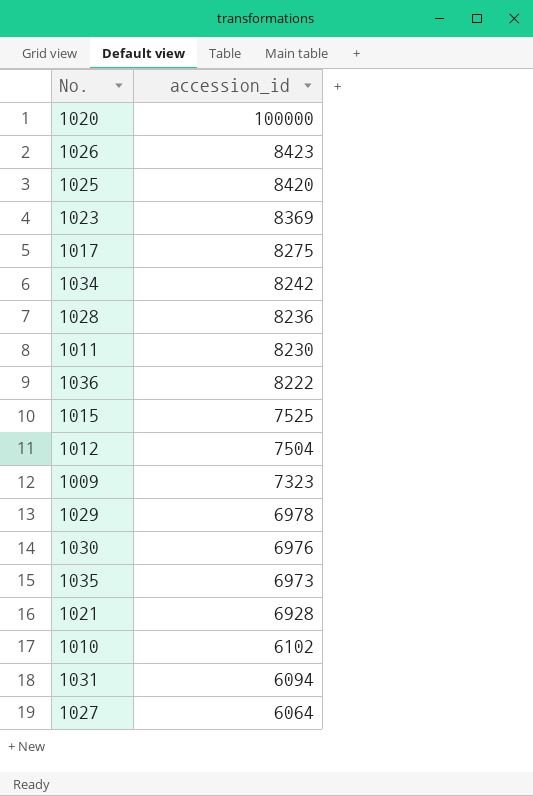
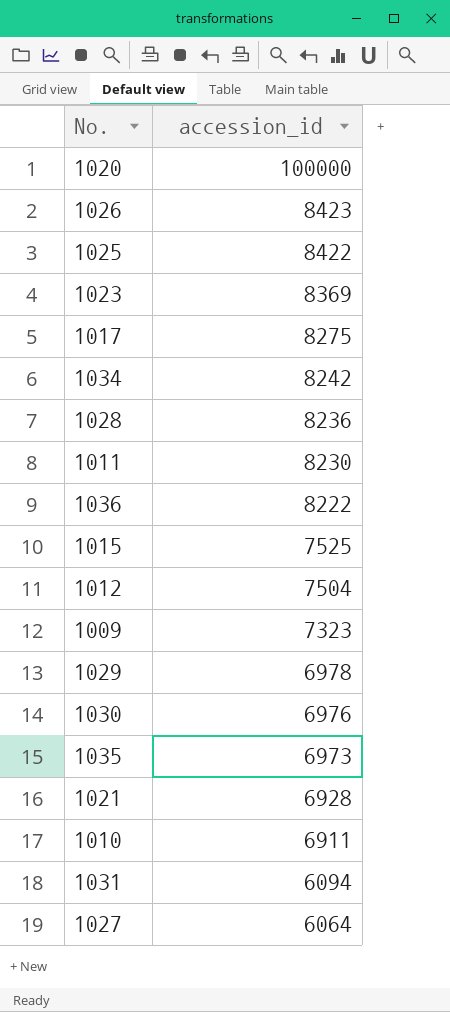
1025 | accession_id: 8420 -> 8422
1010 | accession_id: 6102 -> 6911

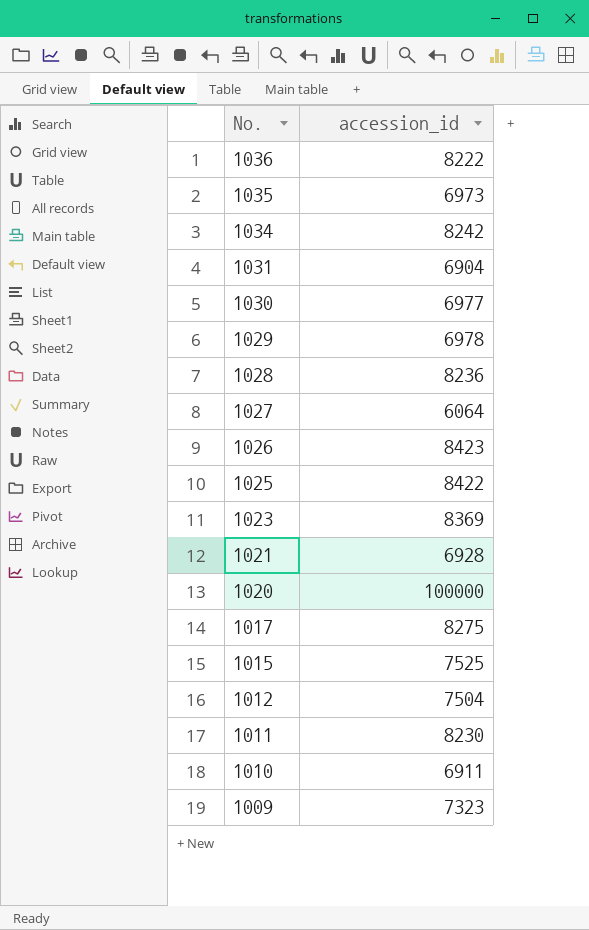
row order: accession_id descending -> No. descending
1031 | accession_id: 6094 -> 6904
1030 | accession_id: 6976 -> 6977

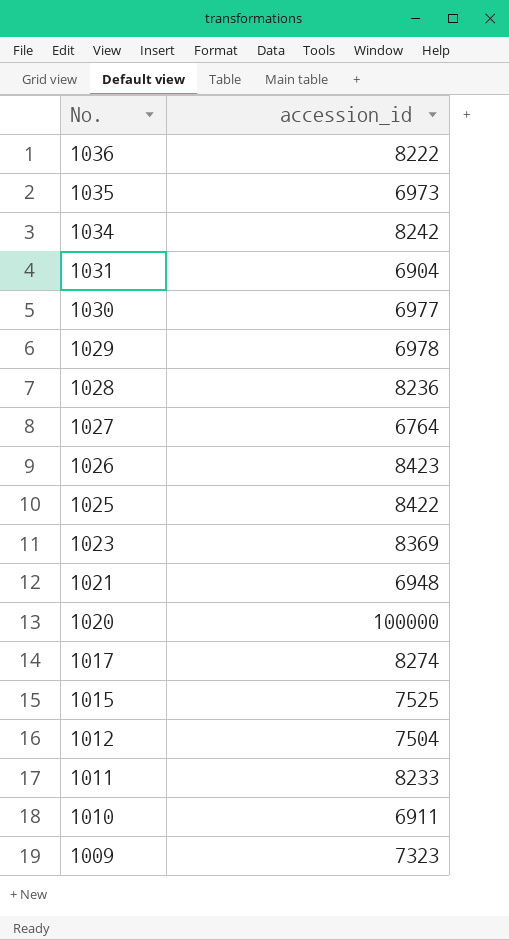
1027 | accession_id: 6064 -> 6764
1021 | accession_id: 6928 -> 6948
1017 | accession_id: 8275 -> 8274
1011 | accession_id: 8230 -> 8233

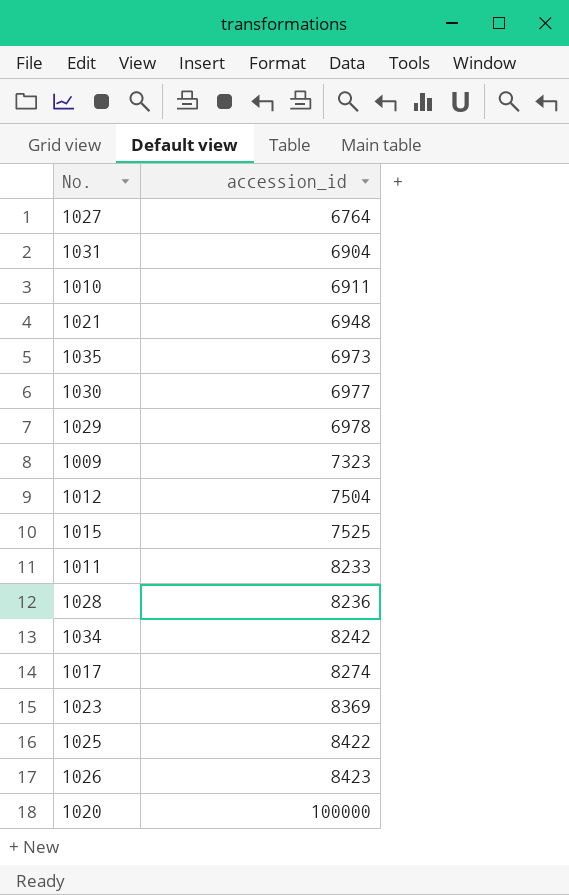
row order: No. descending -> accession_id ascending
row 1036: 8222 -> none

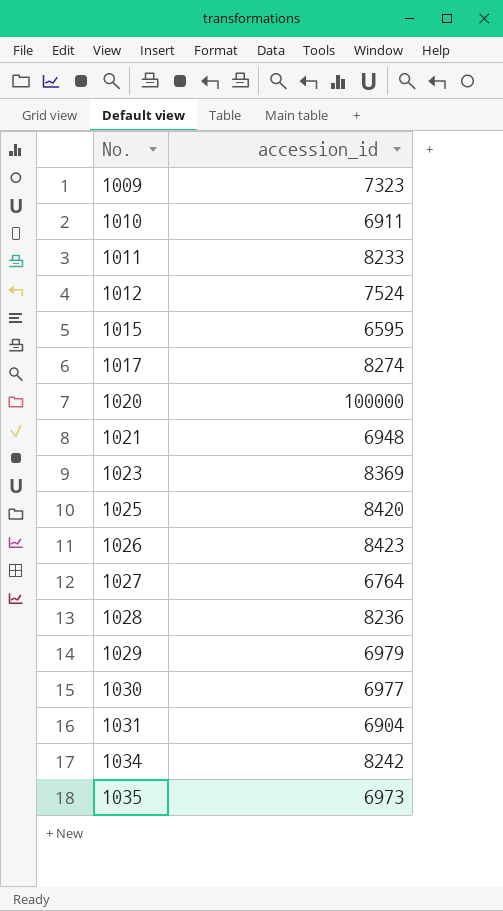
row order: accession_id ascending -> No. ascending
1012 | accession_id: 7504 -> 7524
1015 | accession_id: 7525 -> 6595
1025 | accession_id: 8422 -> 8420
1029 | accession_id: 6978 -> 6979

